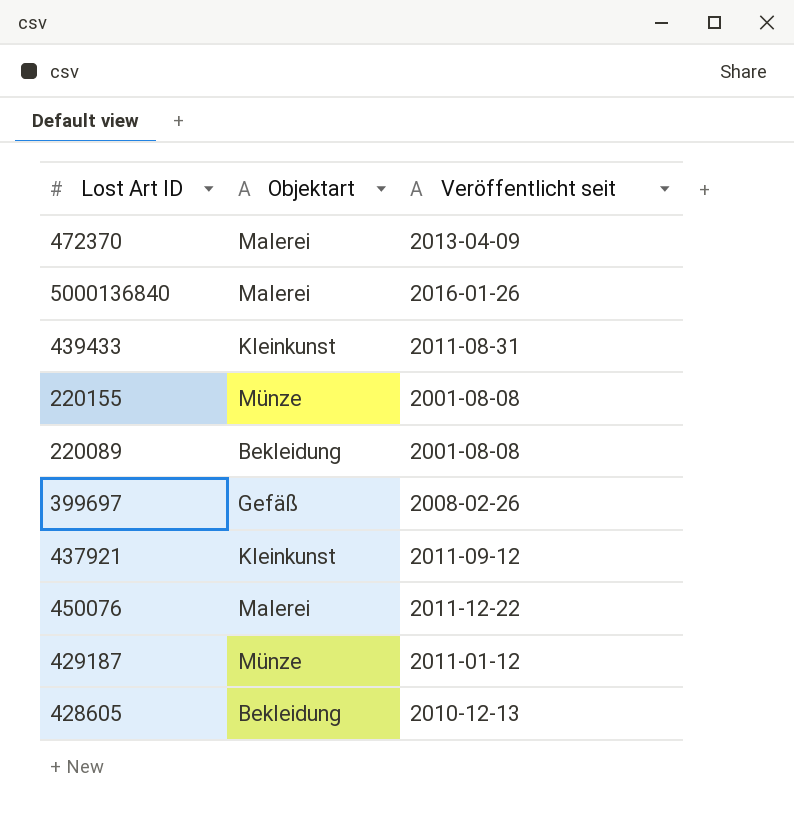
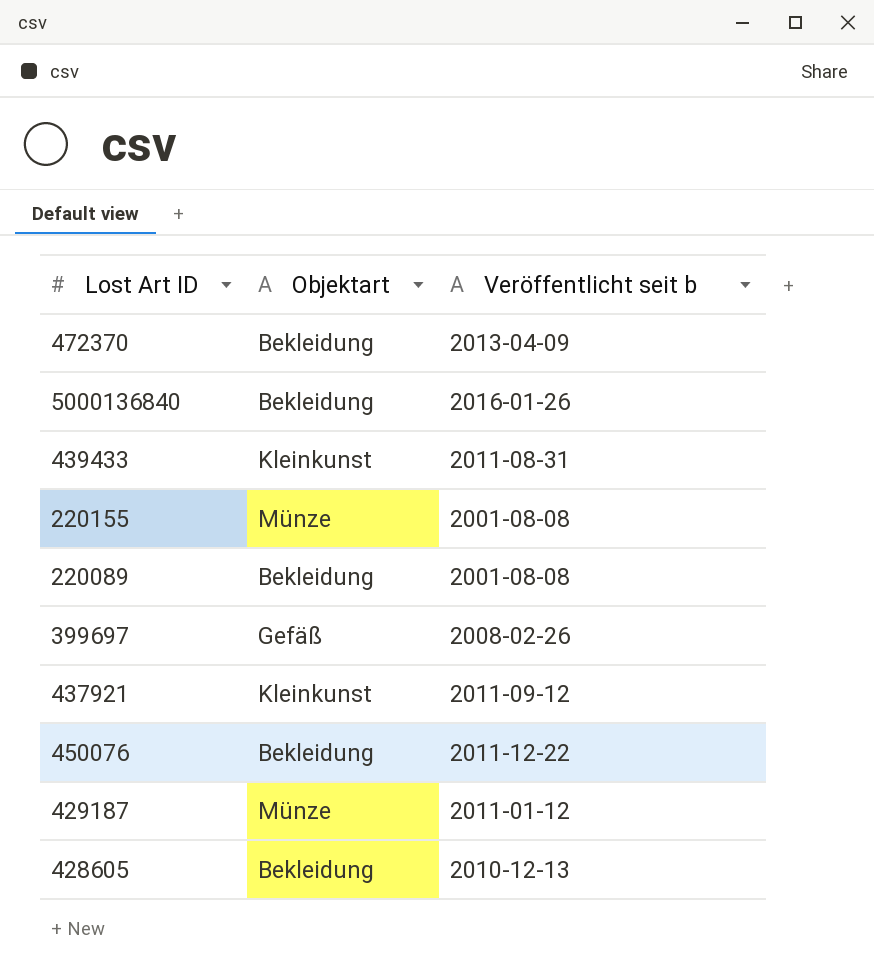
column name: Veröffentlicht seit -> Veröffentlicht seit b
472370 | Objektart: Malerei -> Bekleidung
5000136840 | Objektart: Malerei -> Bekleidung
450076 | Objektart: Malerei -> Bekleidung

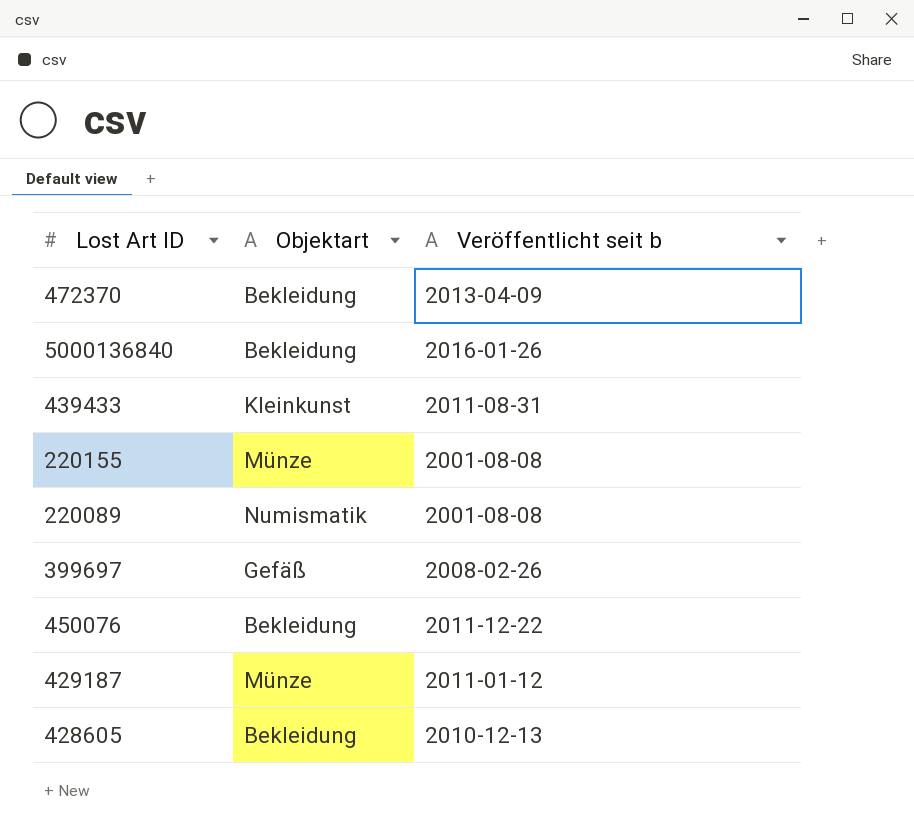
row 437921: Kleinkunst | 2011-09-12 -> none
220089 | Objektart: Bekleidung -> Numismatik

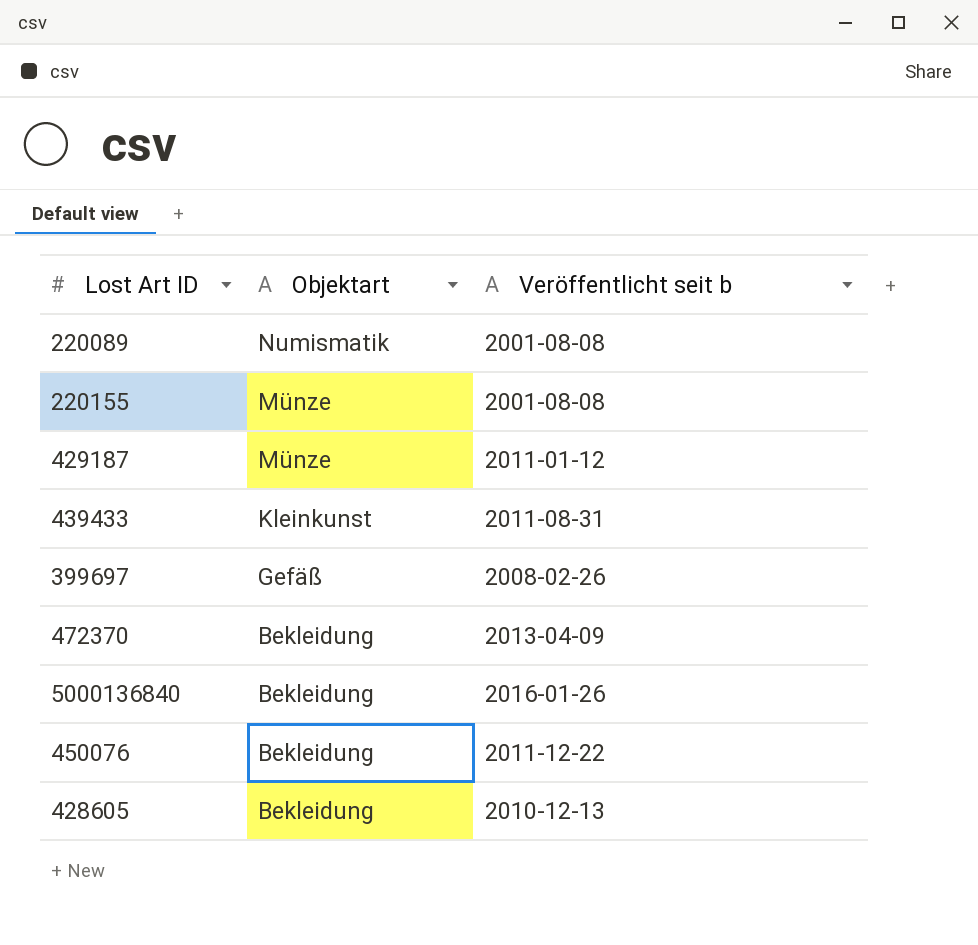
row order: none -> Objektart descending

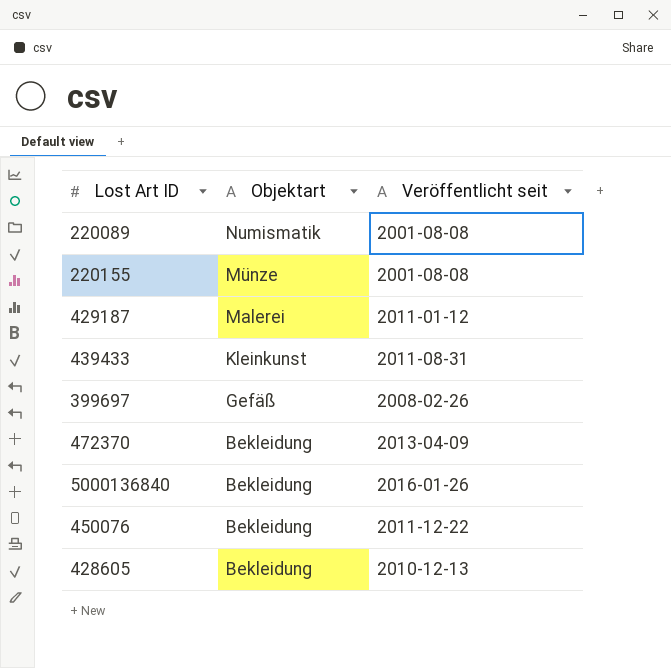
column name: Veröffentlicht seit b -> Veröffentlicht seit
429187 | Objektart: Münze -> Malerei

